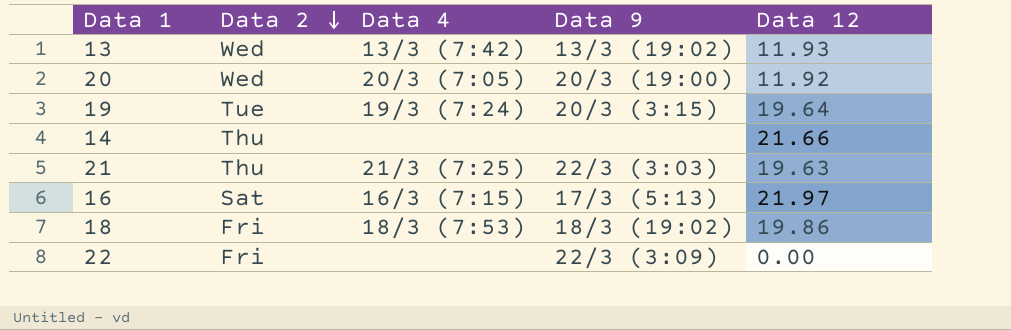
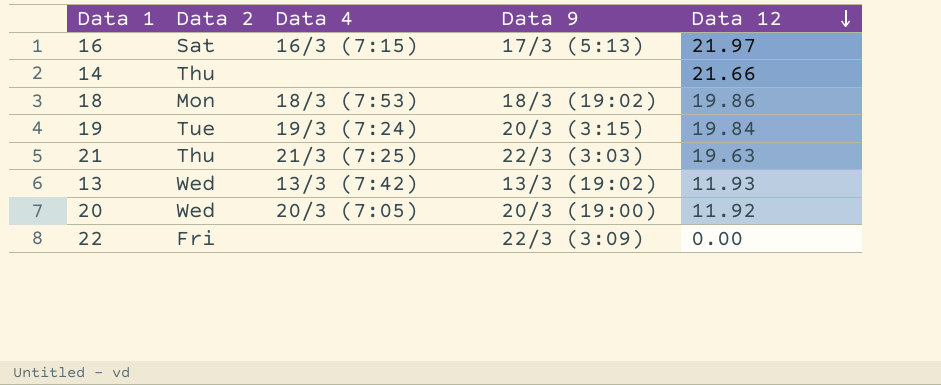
row order: Data 2 descending -> Data 12 descending
18 | Data 2: Fri -> Mon
19 | Data 12: 19.64 -> 19.84

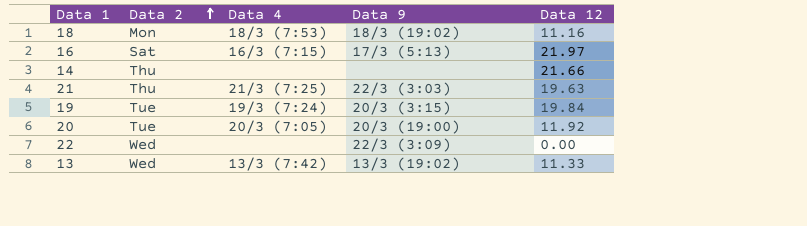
row order: Data 12 descending -> Data 2 ascending
18 | Data 12: 19.86 -> 11.16
20 | Data 2: Wed -> Tue
22 | Data 2: Fri -> Wed
13 | Data 12: 11.93 -> 11.33

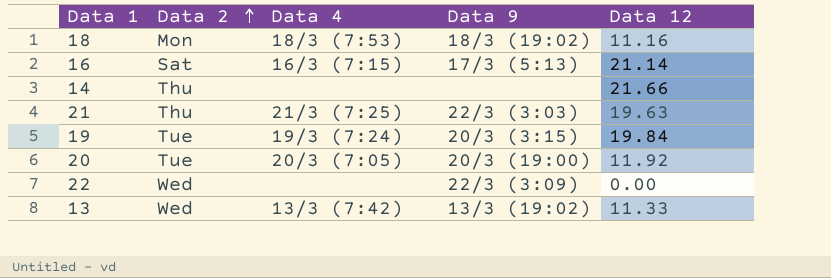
16 | Data 12: 21.97 -> 21.14

